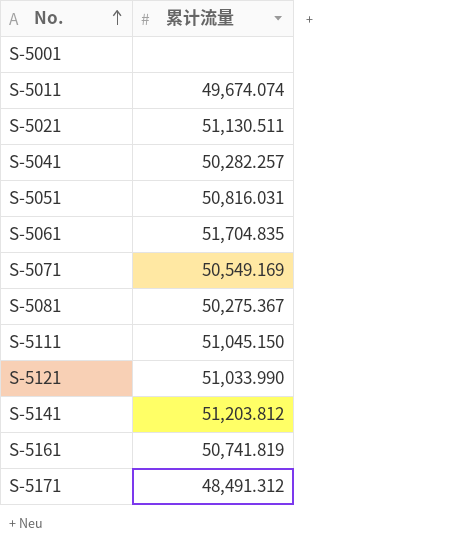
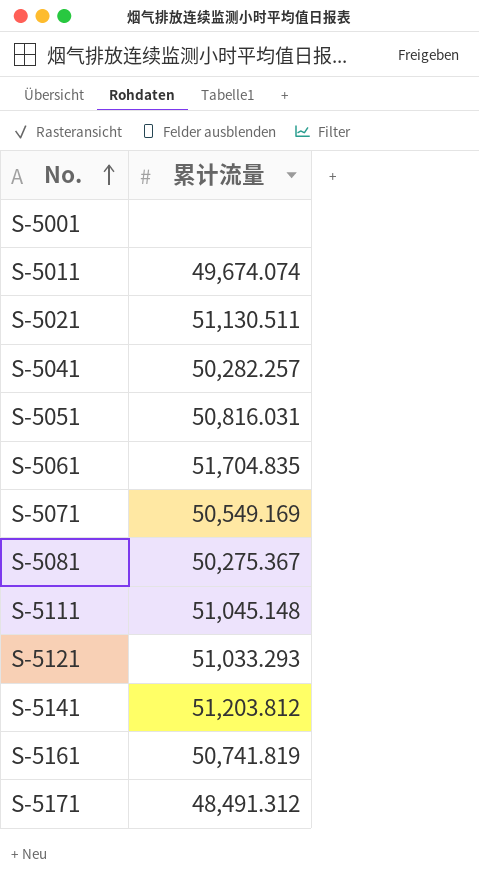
S-5111 | 累计流量: 51,045.150 -> 51,045.148
S-5121 | 累计流量: 51,033.990 -> 51,033.293

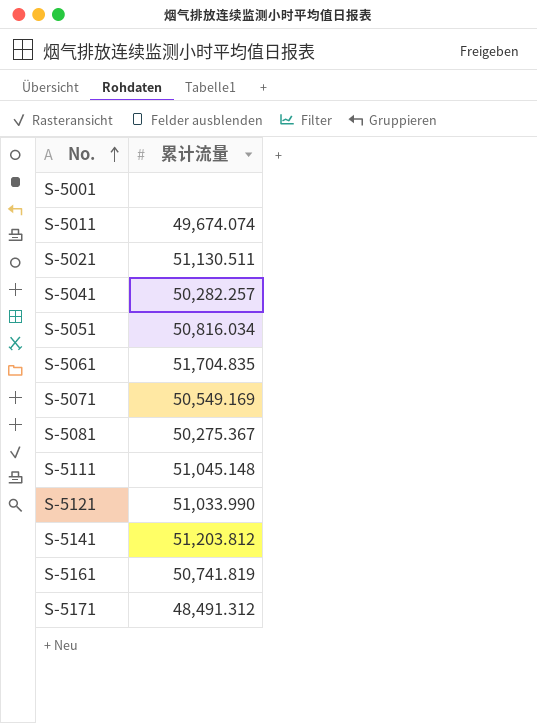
S-5051 | 累计流量: 50,816.031 -> 50,816.034
S-5121 | 累计流量: 51,033.293 -> 51,033.990

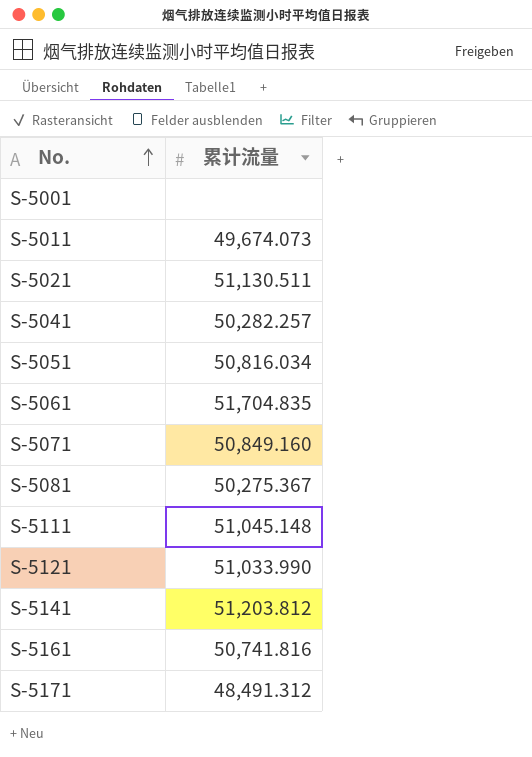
S-5011 | 累计流量: 49,674.074 -> 49,674.073
S-5071 | 累计流量: 50,549.169 -> 50,849.160
S-5161 | 累计流量: 50,741.819 -> 50,741.816

